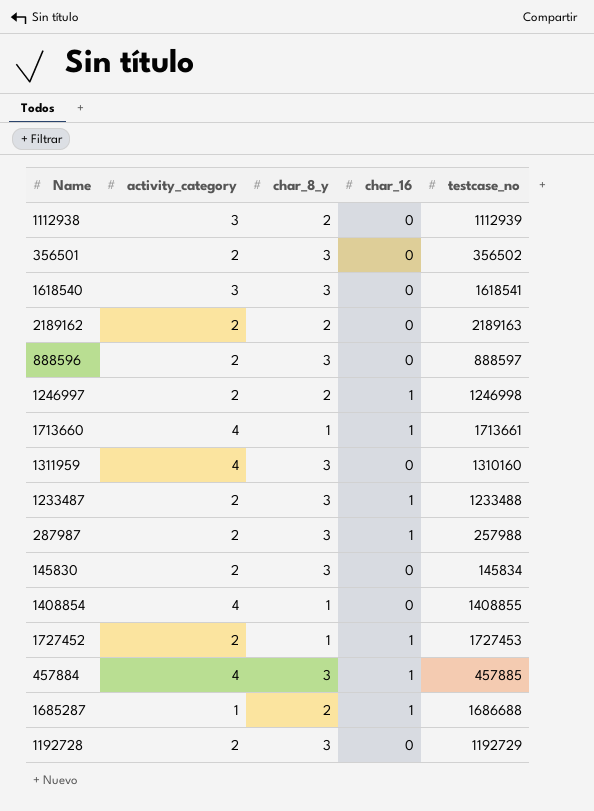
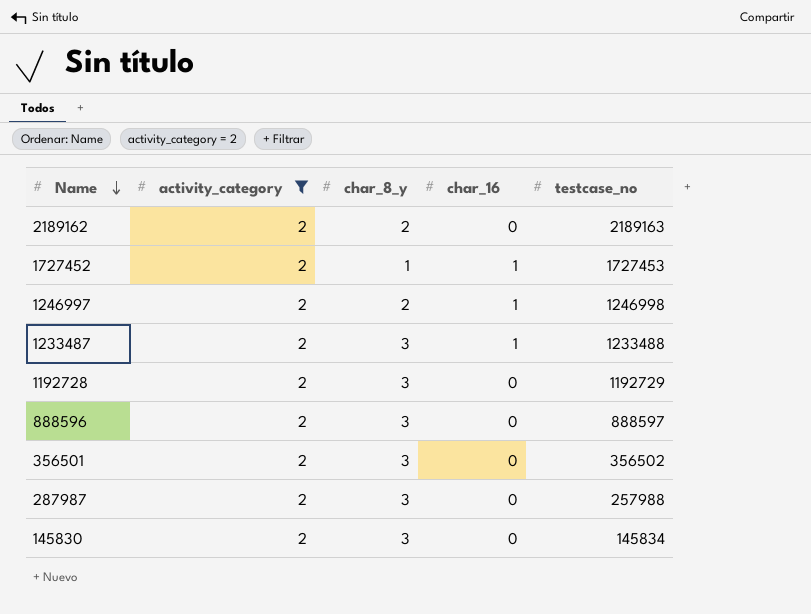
filter: none -> activity_category = 2
row order: none -> Name descending
287987 | char_16: 1 -> 0

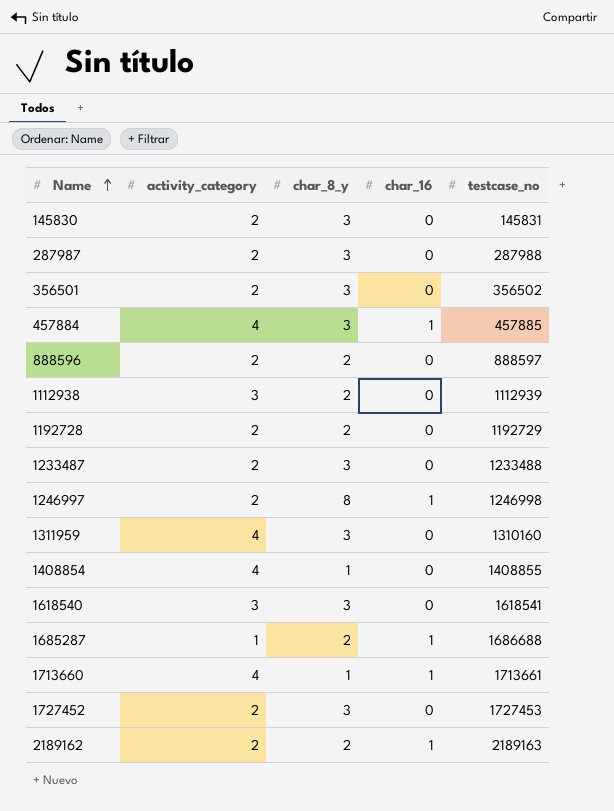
filter: activity_category = 2 -> none
row order: Name descending -> Name ascending
145830 | testcase_no: 145834 -> 145831
287987 | testcase_no: 257988 -> 287988
888596 | char_8_y: 3 -> 2
1192728 | char_8_y: 3 -> 2
1233487 | char_16: 1 -> 0
1246997 | char_8_y: 2 -> 8
1727452 | char_8_y: 1 -> 3
1727452 | char_16: 1 -> 0
2189162 | char_16: 0 -> 1

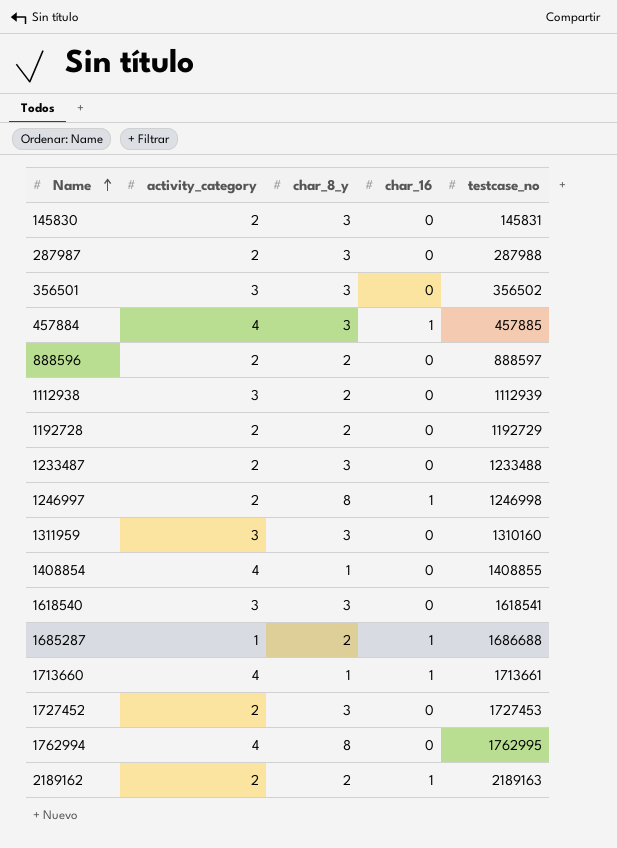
356501 | activity_category: 2 -> 3
1311959 | activity_category: 4 -> 3
row 1762994: none -> 4 | 8 | 0 | 1762995

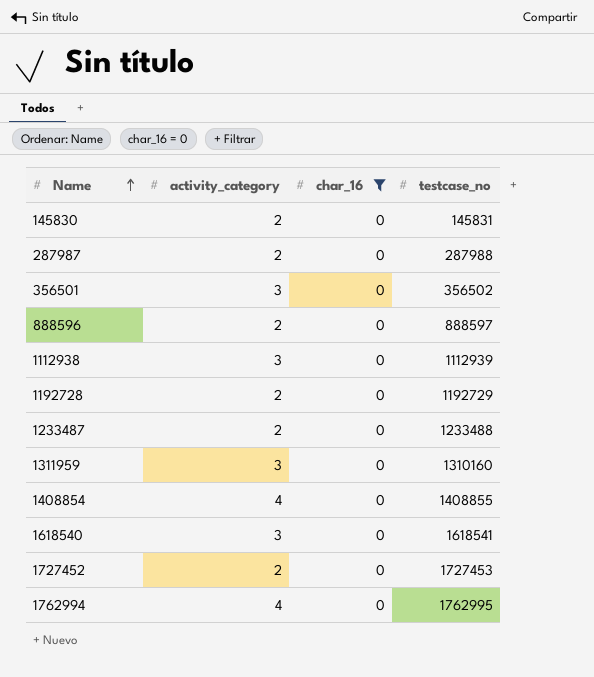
filter: none -> char_16 = 0
column char_8_y | position: 3 -> none

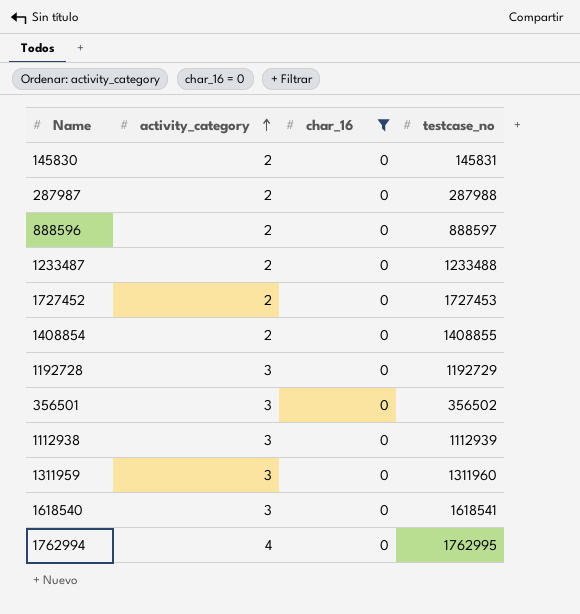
row order: Name ascending -> activity_category ascending
1408854 | activity_category: 4 -> 2
1192728 | activity_category: 2 -> 3
1311959 | testcase_no: 1310160 -> 1311960

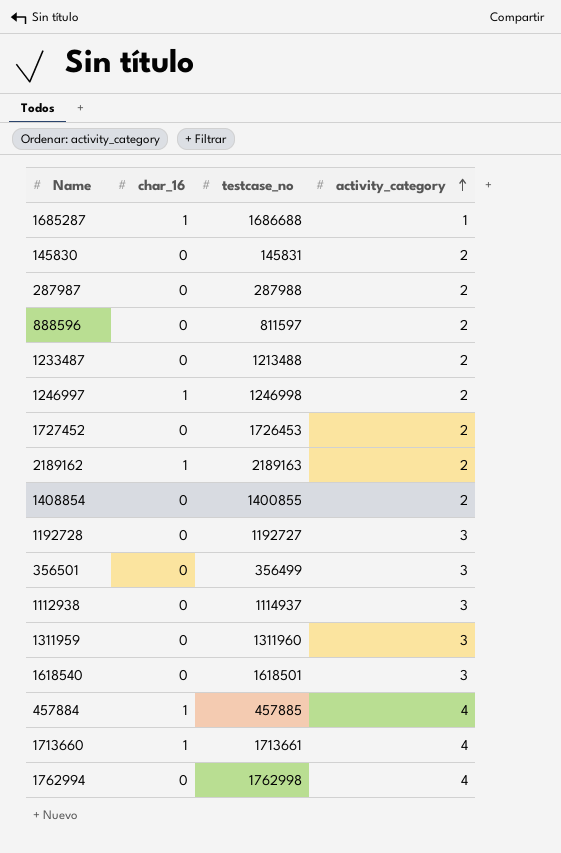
filter: char_16 = 0 -> none
column activity_category | position: 2 -> 4
888596 | testcase_no: 888597 -> 811597
1233487 | testcase_no: 1233488 -> 1213488
1727452 | testcase_no: 1727453 -> 1726453
1408854 | testcase_no: 1408855 -> 1400855
1192728 | testcase_no: 1192729 -> 1192727
356501 | testcase_no: 356502 -> 356499
1112938 | testcase_no: 1112939 -> 1114937
1618540 | testcase_no: 1618541 -> 1618501
1762994 | testcase_no: 1762995 -> 1762998

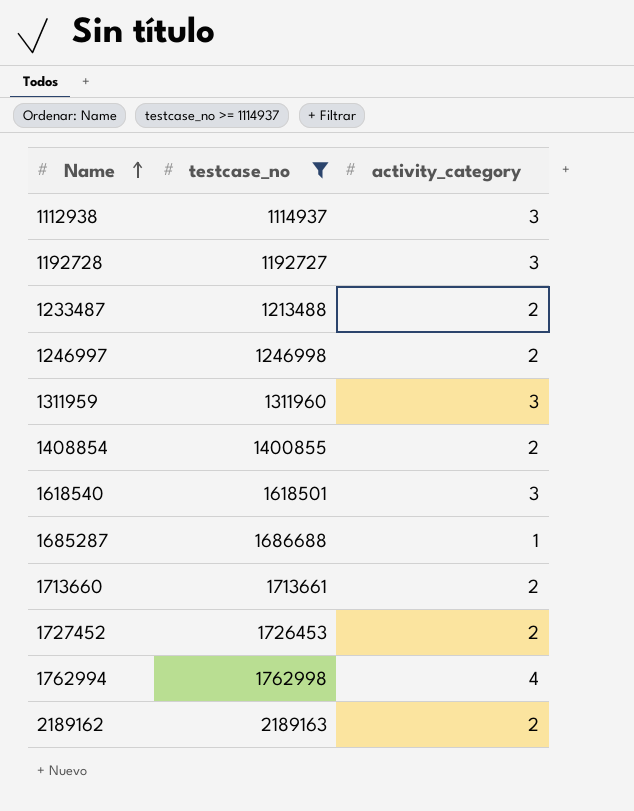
filter: none -> testcase_no >= 1114937
row order: activity_category ascending -> Name ascending
column char_16 | position: 2 -> none
1713660 | activity_category: 4 -> 2

